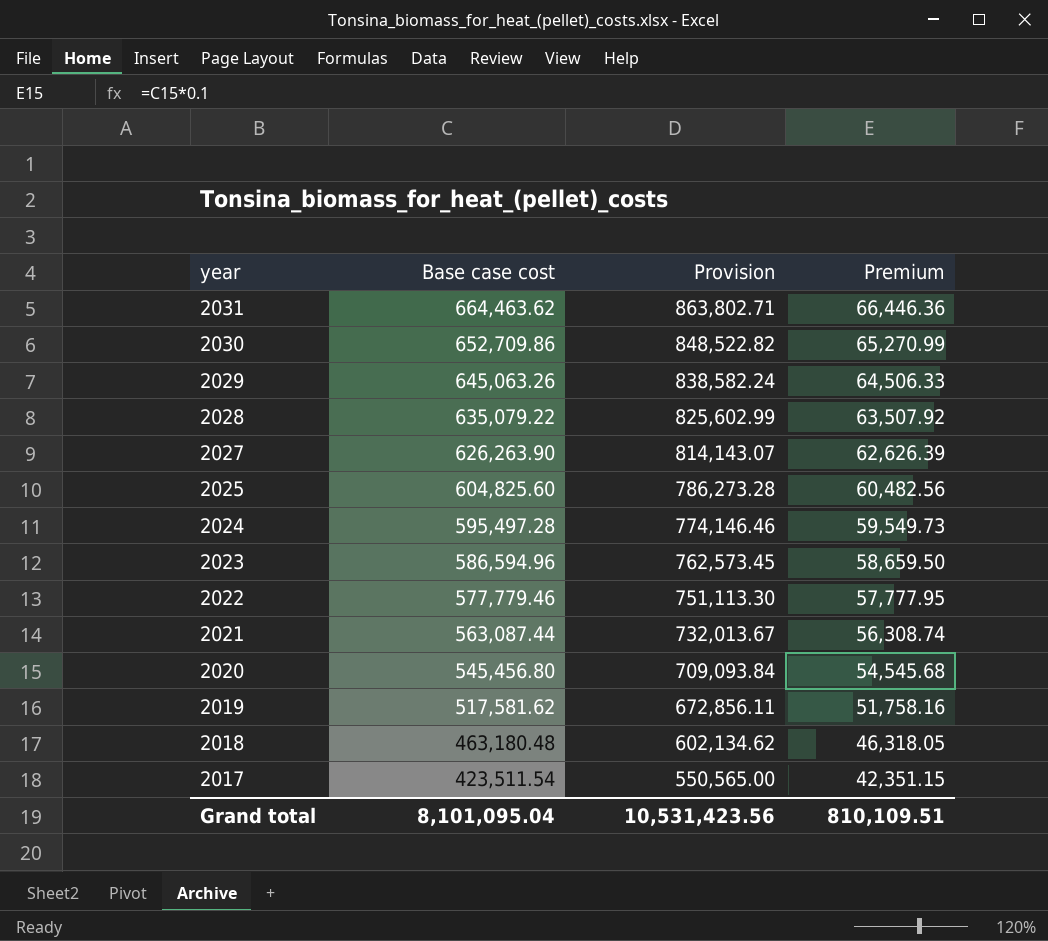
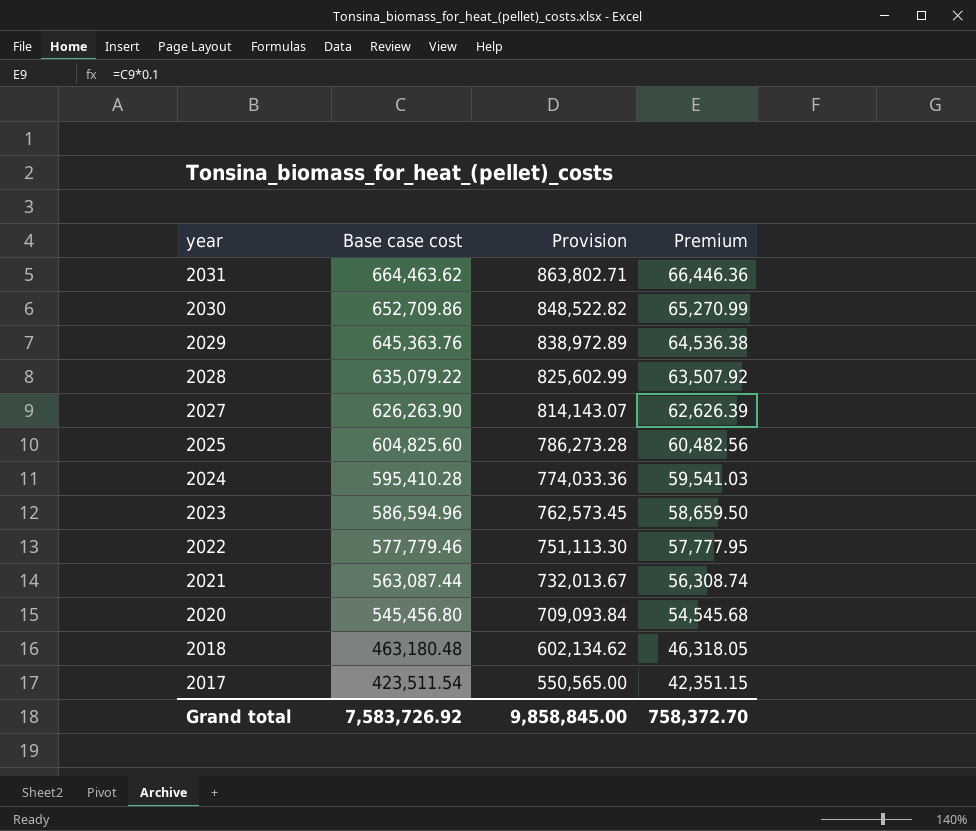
row 2019: 517,581.62 | 672,856.11 | 51,758.16 -> none
2029 | Base case cost: 645,063.26 -> 645,363.76
2029 | Provision: 838,582.24 -> 838,972.89
2029 | Premium: 64,506.33 -> 64,536.38
2024 | Base case cost: 595,497.28 -> 595,410.28
2024 | Provision: 774,146.46 -> 774,033.36
2024 | Premium: 59,549.73 -> 59,541.03
Grand total | Base case cost: 8,101,095.04 -> 7,583,726.92
Grand total | Provision: 10,531,423.56 -> 9,858,845.00
Grand total | Premium: 810,109.51 -> 758,372.70

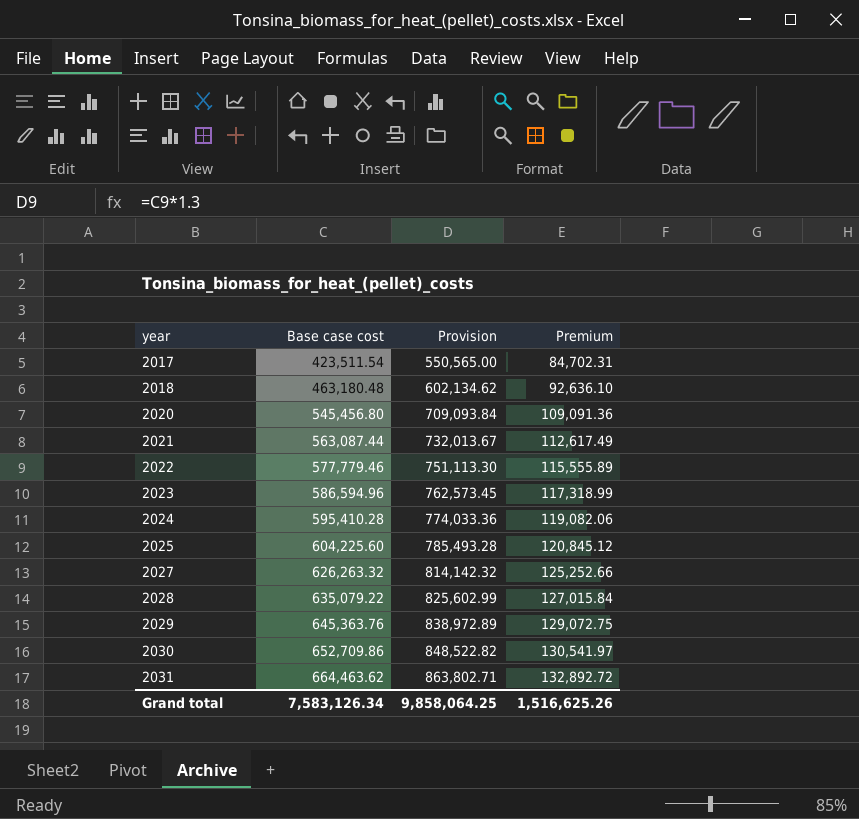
row order: year descending -> year ascending
column Premium | formula: [Base case cost] * 0.1 -> [Base case cost] * 0.2
2025 | Base case cost: 604,825.60 -> 604,225.60
2025 | Provision: 786,273.28 -> 785,493.28
2027 | Base case cost: 626,263.90 -> 626,263.32
2027 | Provision: 814,143.07 -> 814,142.32
Grand total | Base case cost: 7,583,726.92 -> 7,583,126.34
Grand total | Provision: 9,858,845.00 -> 9,858,064.25
Grand total | Premium: 758,372.70 -> 1,516,625.26

